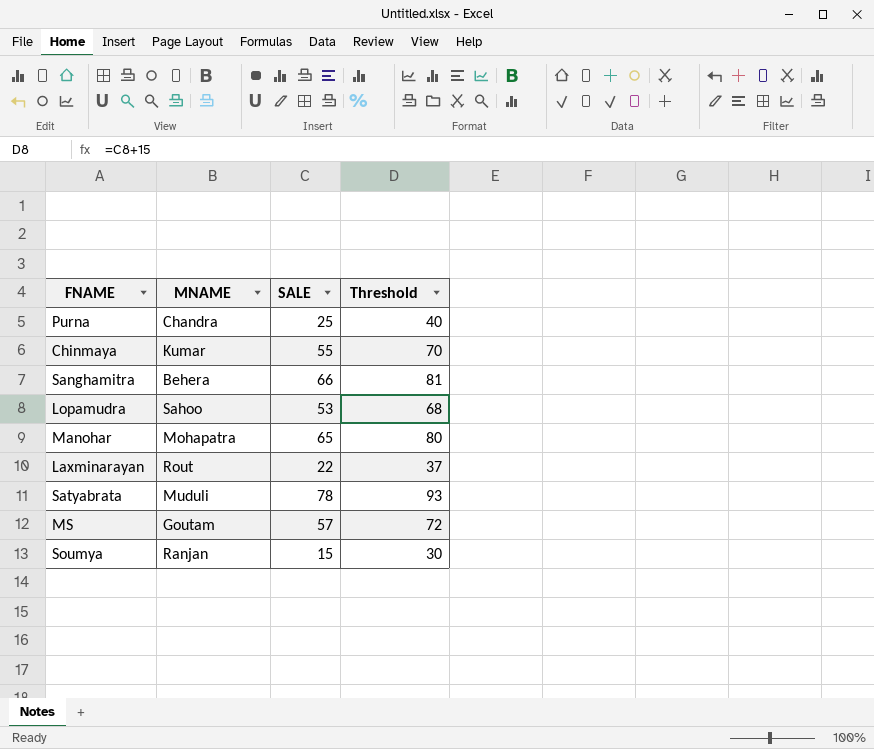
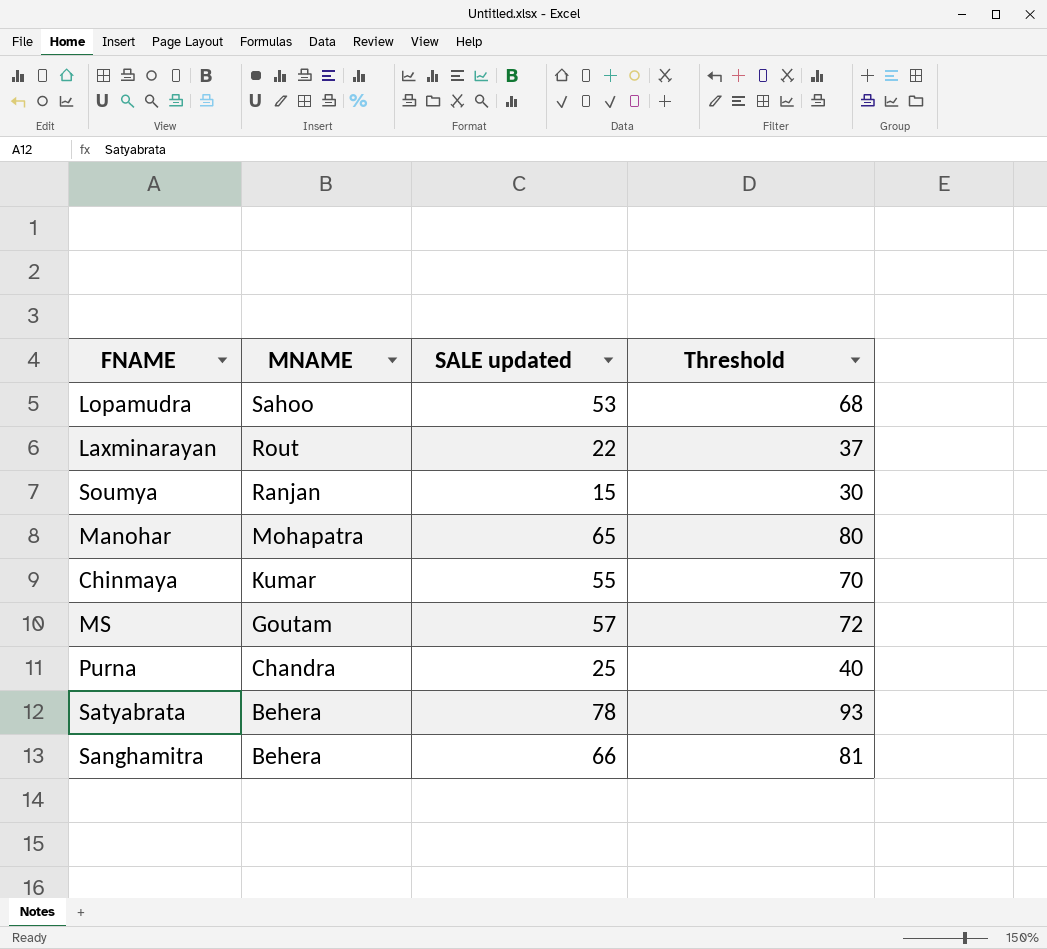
row order: none -> MNAME descending
column name: SALE -> SALE updated
Satyabrata | MNAME: Muduli -> Behera

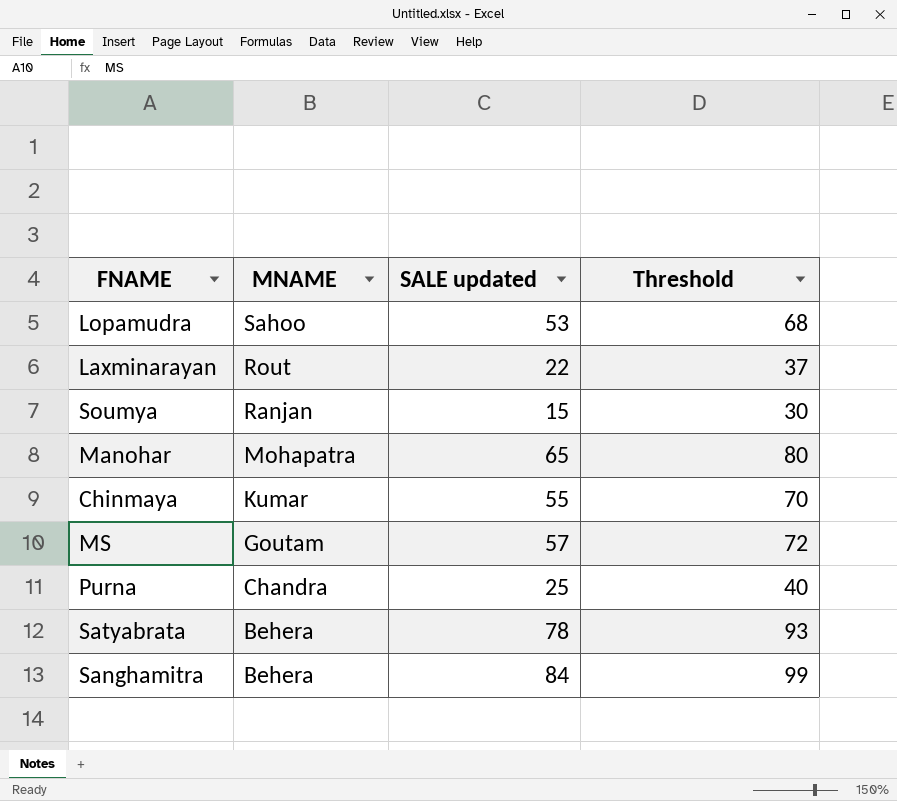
Sanghamitra | SALE updated: 66 -> 84
Sanghamitra | Threshold: 81 -> 99

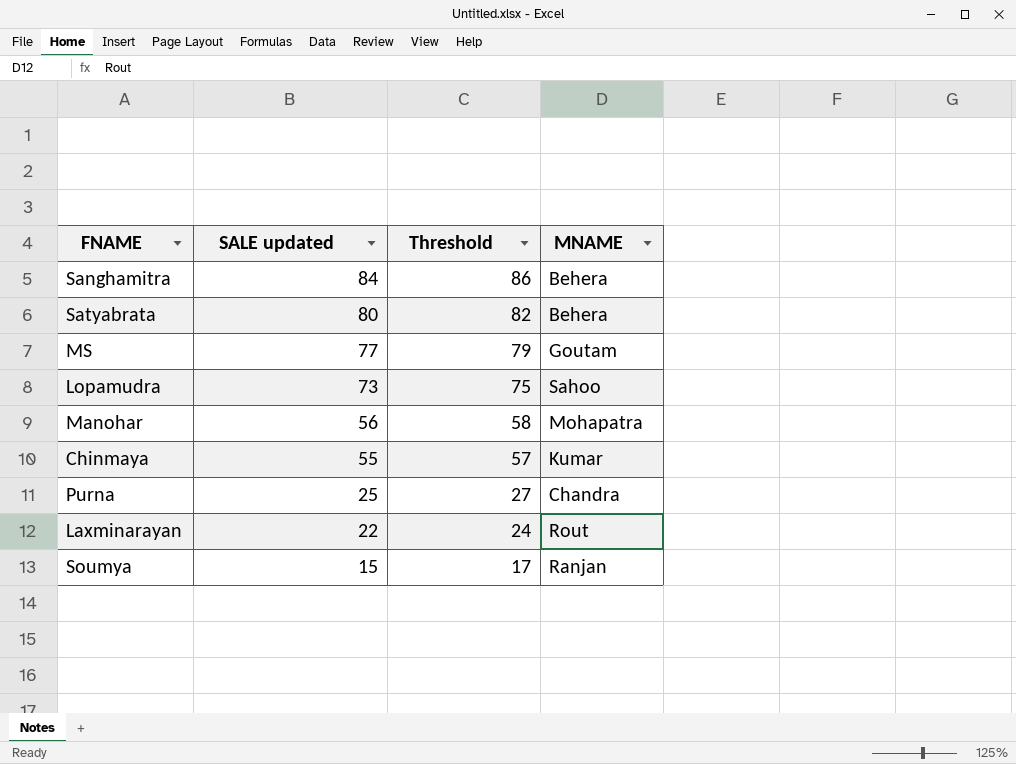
row order: MNAME descending -> SALE updated descending
column Threshold | formula: [SALE updated] + 15 -> [SALE updated] + 2
column MNAME | position: 2 -> 4
Satyabrata | SALE updated: 78 -> 80
MS | SALE updated: 57 -> 77
Lopamudra | SALE updated: 53 -> 73
Manohar | SALE updated: 65 -> 56

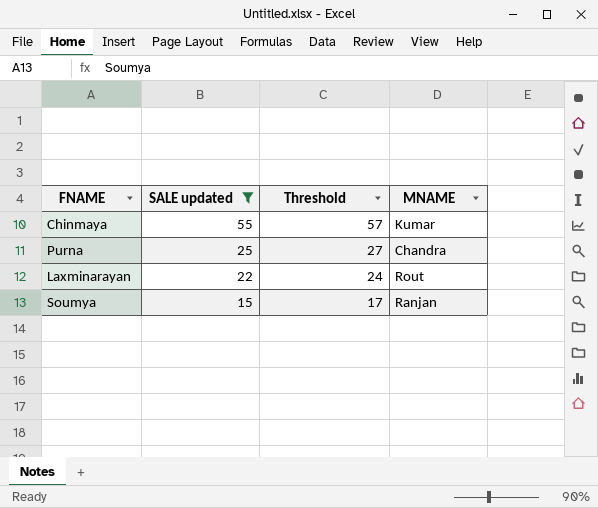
filter: none -> SALE updated <= 55

